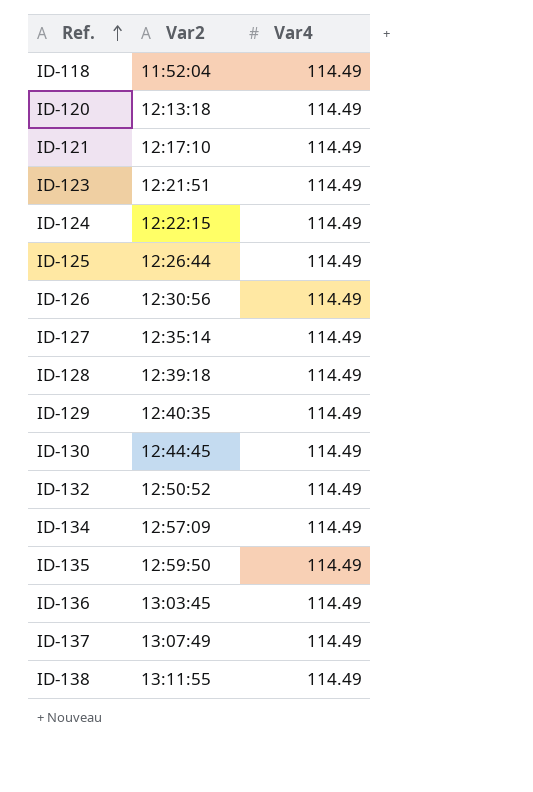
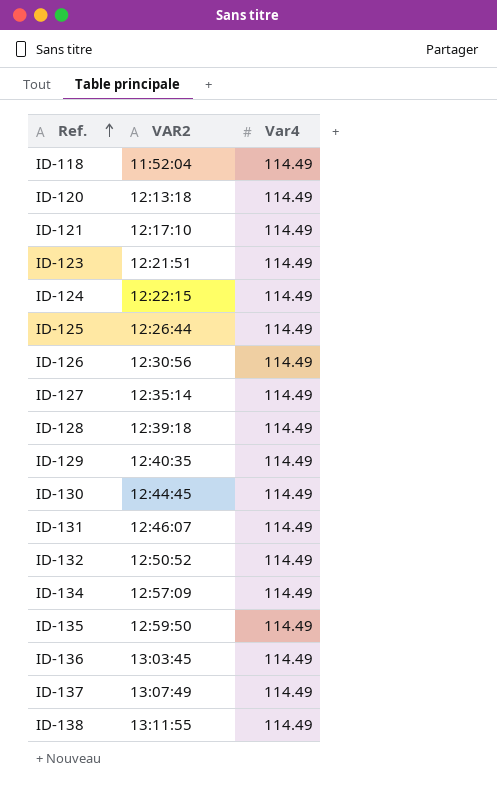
column name: Var2 -> VAR2
row ID-131: none -> 12:46:07 | 114.49

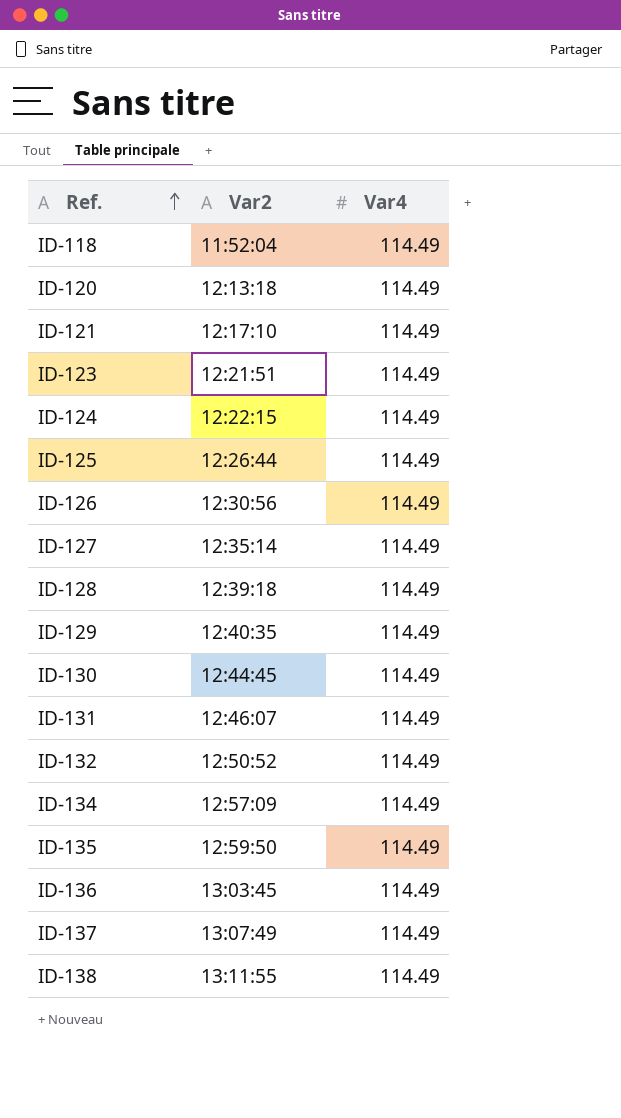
column name: VAR2 -> Var2

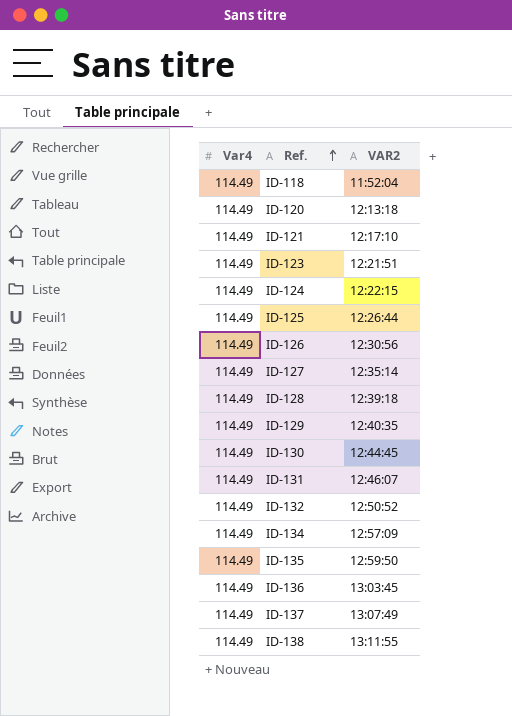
column Var4 | position: 3 -> 1
column name: Var2 -> VAR2

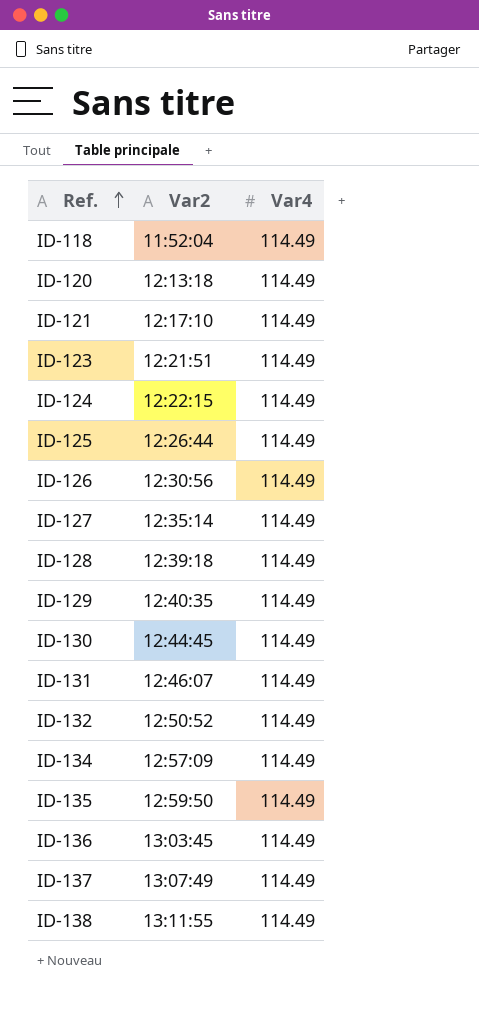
column name: VAR2 -> Var2
column Var4 | position: 1 -> 3

